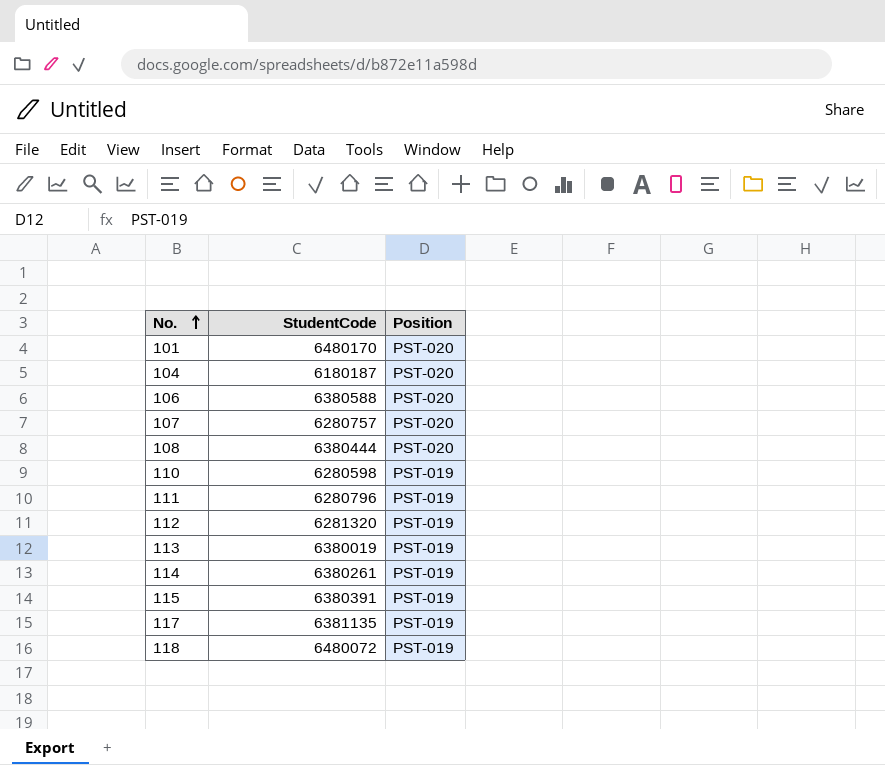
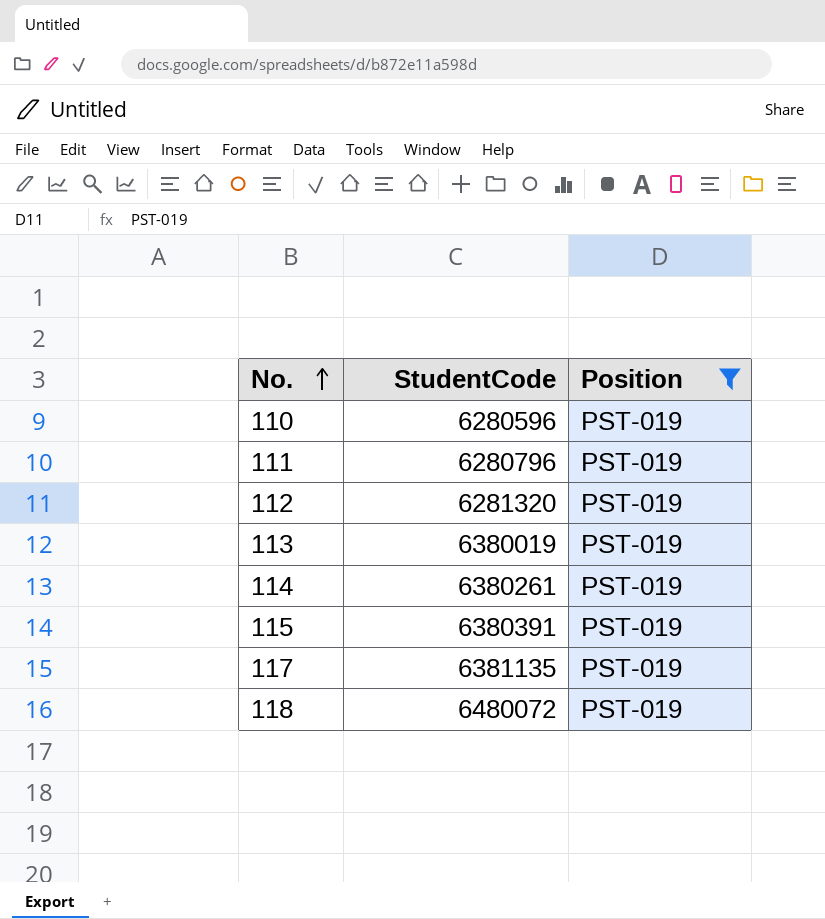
filter: none -> Position = PST-019
110 | StudentCode: 6280598 -> 6280596

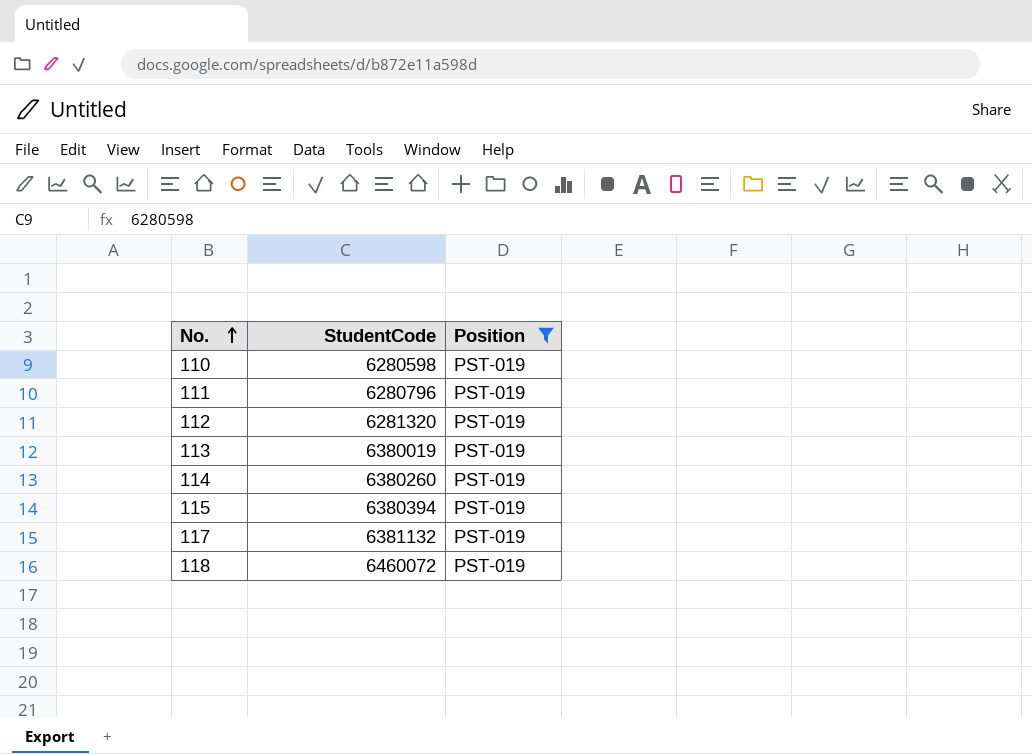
110 | StudentCode: 6280596 -> 6280598
114 | StudentCode: 6380261 -> 6380260
115 | StudentCode: 6380391 -> 6380394
117 | StudentCode: 6381135 -> 6381132
118 | StudentCode: 6480072 -> 6460072

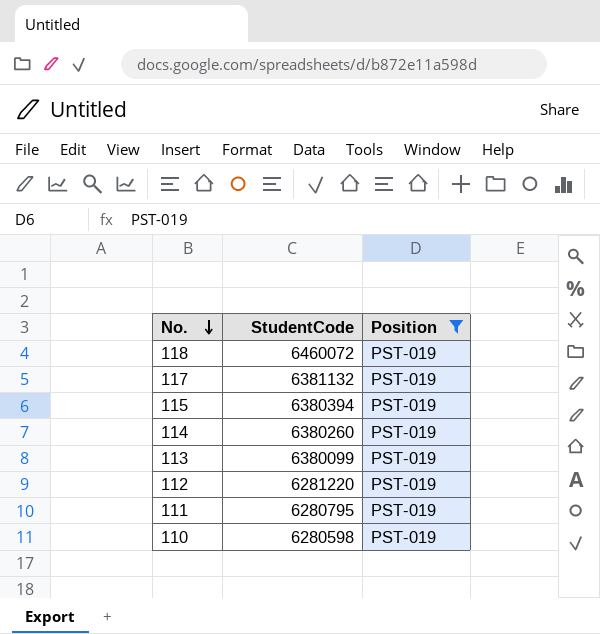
row order: No. ascending -> No. descending
113 | StudentCode: 6380019 -> 6380099
112 | StudentCode: 6281320 -> 6281220
111 | StudentCode: 6280796 -> 6280795

